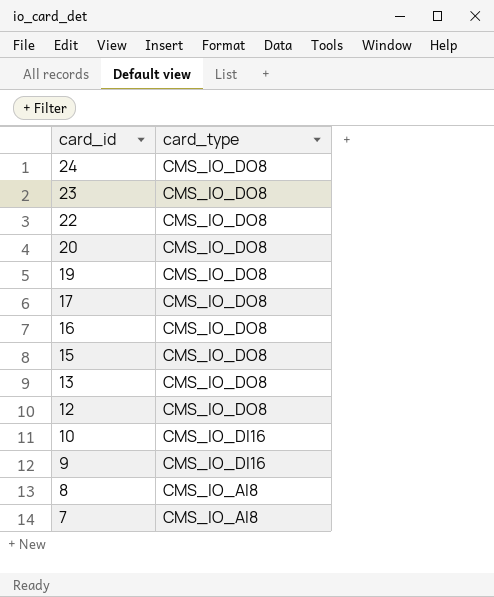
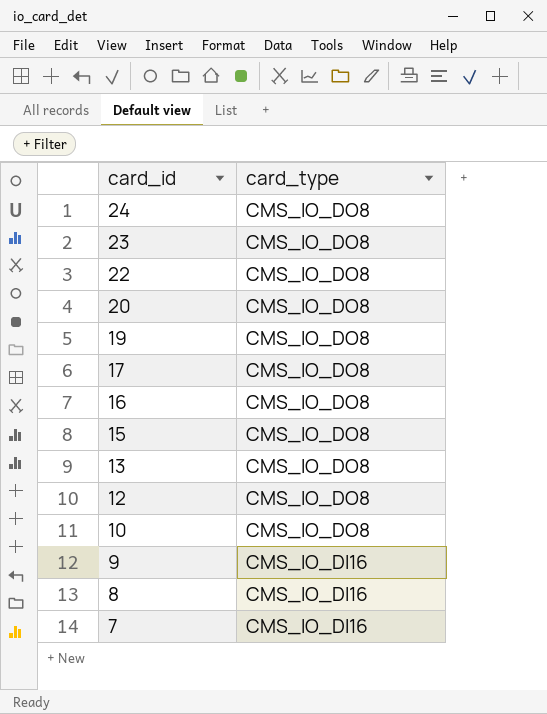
10 | card_type: CMS_IO_DI16 -> CMS_IO_DO8
8 | card_type: CMS_IO_AI8 -> CMS_IO_DI16
7 | card_type: CMS_IO_AI8 -> CMS_IO_DI16

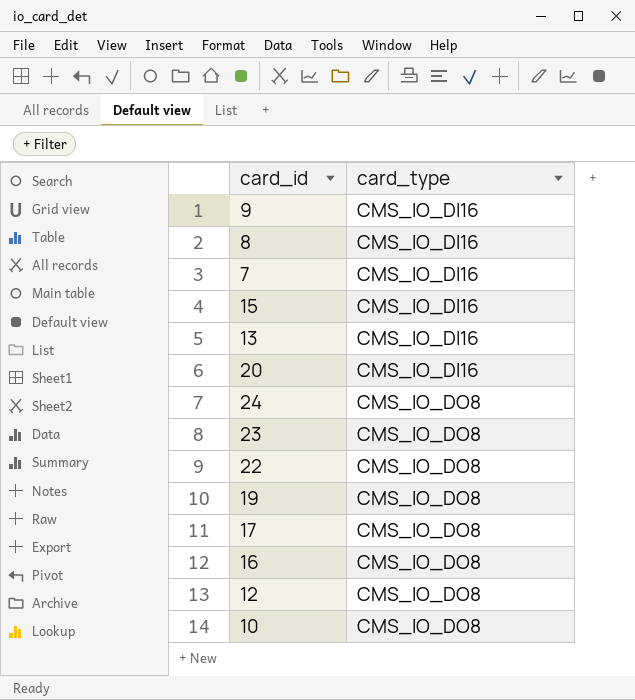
row order: card_id descending -> card_type ascending
15 | card_type: CMS_IO_DO8 -> CMS_IO_DI16
13 | card_type: CMS_IO_DO8 -> CMS_IO_DI16
20 | card_type: CMS_IO_DO8 -> CMS_IO_DI16

